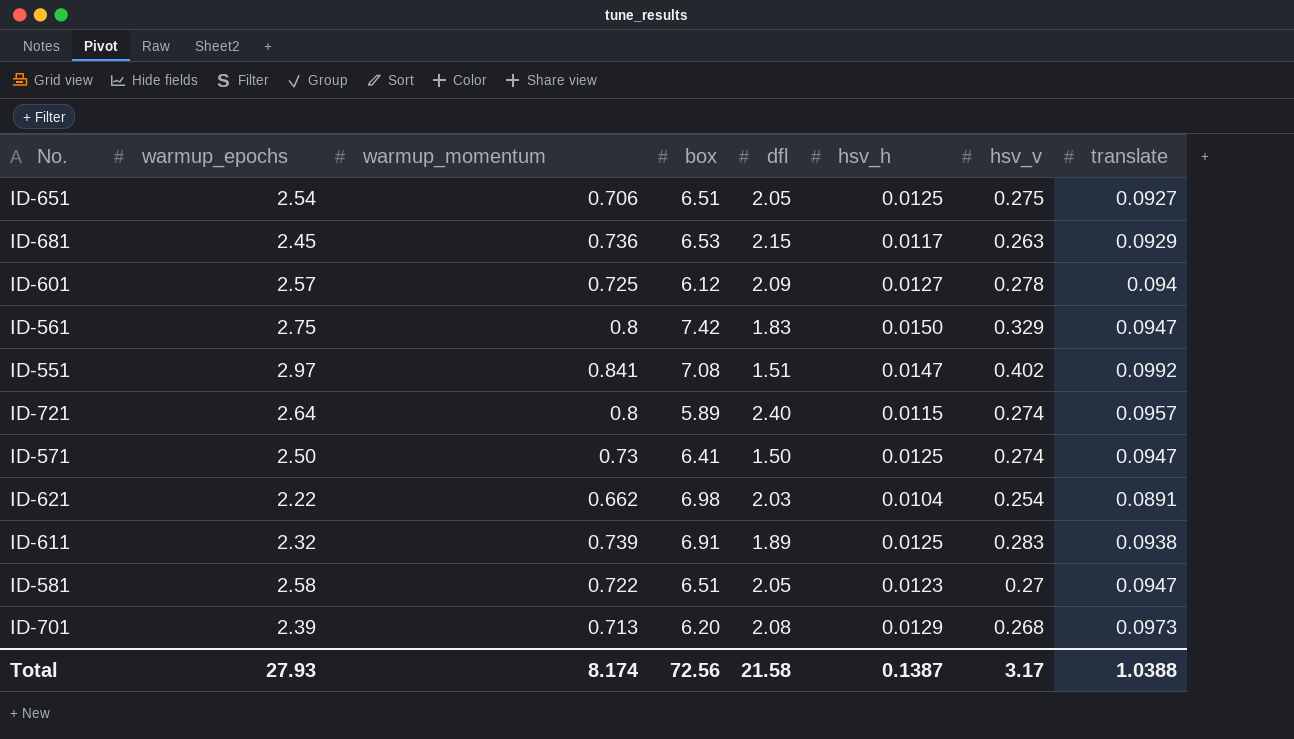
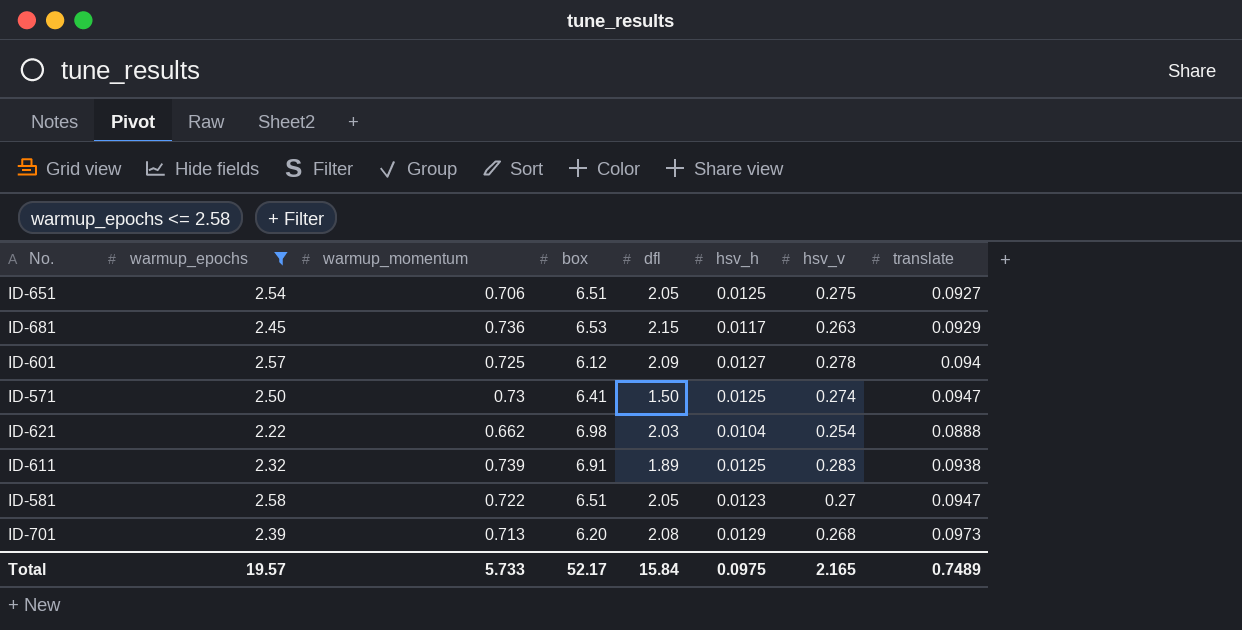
filter: none -> warmup_epochs <= 2.58
ID-621 | translate: 0.0891 -> 0.0888
Total | warmup_epochs: 27.93 -> 19.57
Total | warmup_momentum: 8.174 -> 5.733
Total | box: 72.56 -> 52.17
Total | dfl: 21.58 -> 15.84
Total | hsv_h: 0.1387 -> 0.0975
Total | hsv_v: 3.17 -> 2.165
Total | translate: 1.0388 -> 0.7489

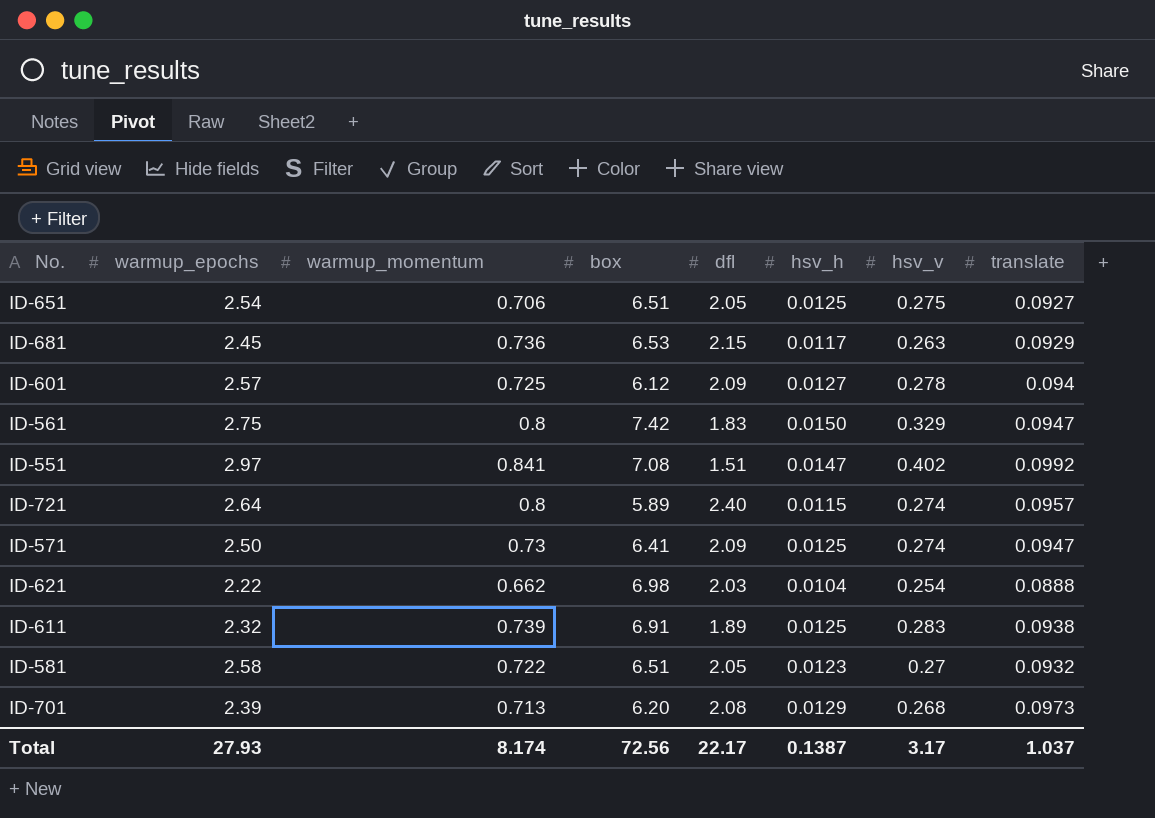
filter: warmup_epochs <= 2.58 -> none
ID-571 | dfl: 1.50 -> 2.09
ID-581 | translate: 0.0947 -> 0.0932
Total | warmup_epochs: 19.57 -> 27.93
Total | warmup_momentum: 5.733 -> 8.174
Total | box: 52.17 -> 72.56
Total | dfl: 15.84 -> 22.17
Total | hsv_h: 0.0975 -> 0.1387
Total | hsv_v: 2.165 -> 3.17
Total | translate: 0.7489 -> 1.037

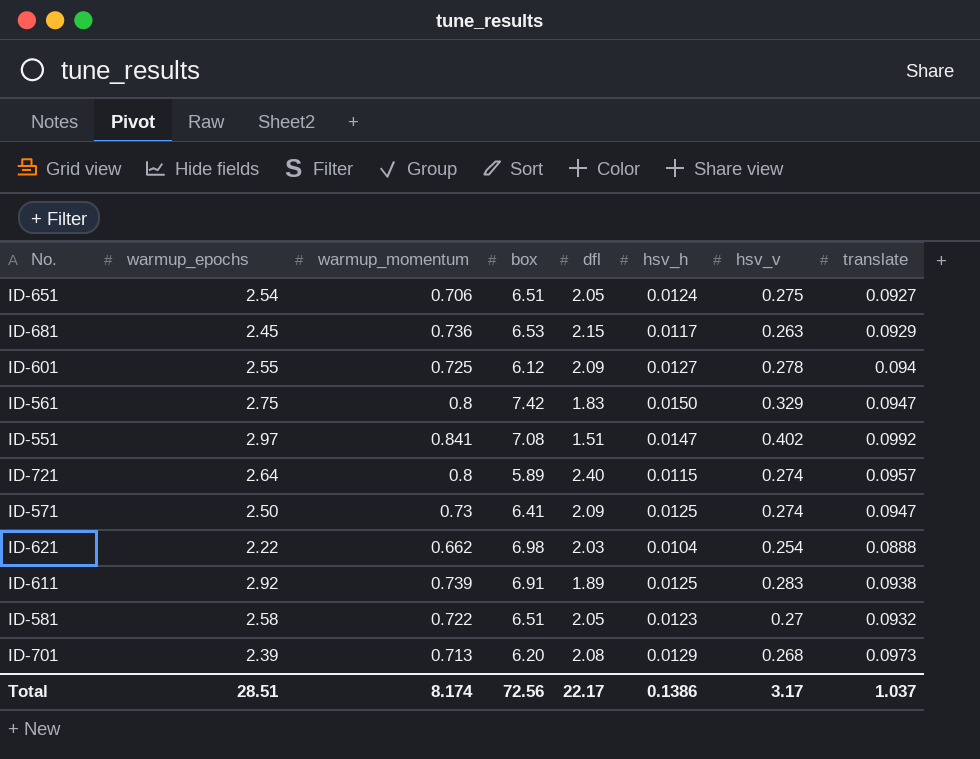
ID-651 | hsv_h: 0.0125 -> 0.0124
ID-601 | warmup_epochs: 2.57 -> 2.55
ID-611 | warmup_epochs: 2.32 -> 2.92
Total | warmup_epochs: 27.93 -> 28.51
Total | hsv_h: 0.1387 -> 0.1386

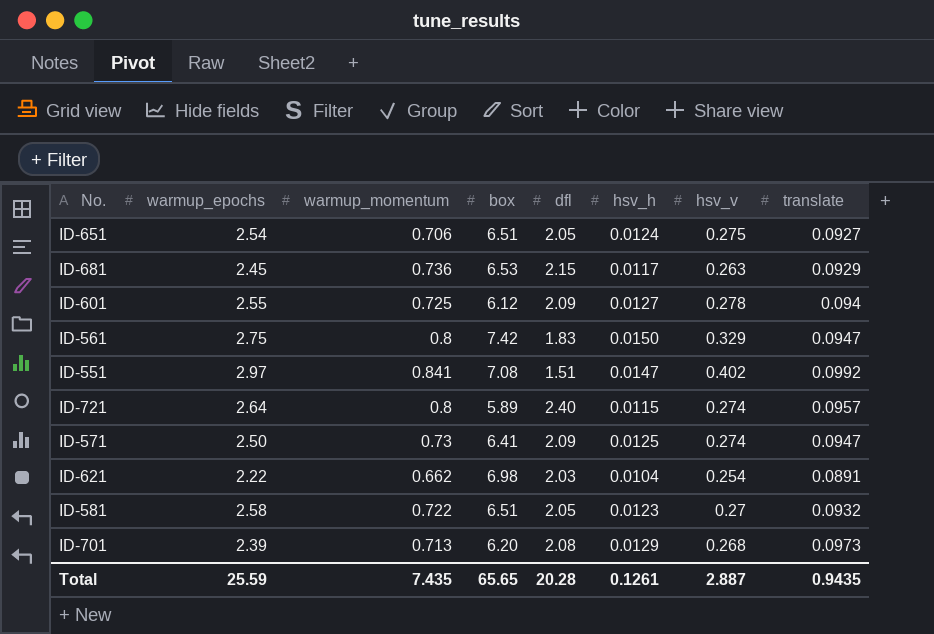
row ID-611: 2.92 | 0.739 | 6.91 | 1.89 | 0.0125 | 0.283 | 0.0938 -> none
ID-621 | translate: 0.0888 -> 0.0891
Total | warmup_epochs: 28.51 -> 25.59
Total | warmup_momentum: 8.174 -> 7.435
Total | box: 72.56 -> 65.65
Total | dfl: 22.17 -> 20.28
Total | hsv_h: 0.1386 -> 0.1261
Total | hsv_v: 3.17 -> 2.887
Total | translate: 1.037 -> 0.9435

